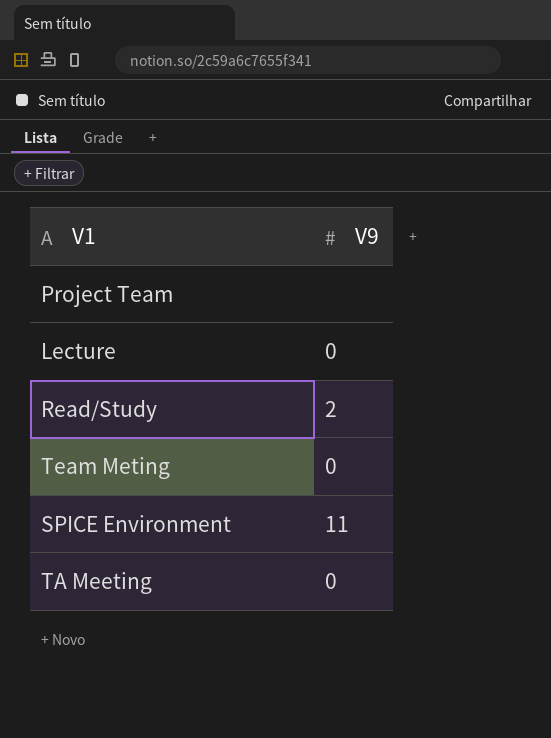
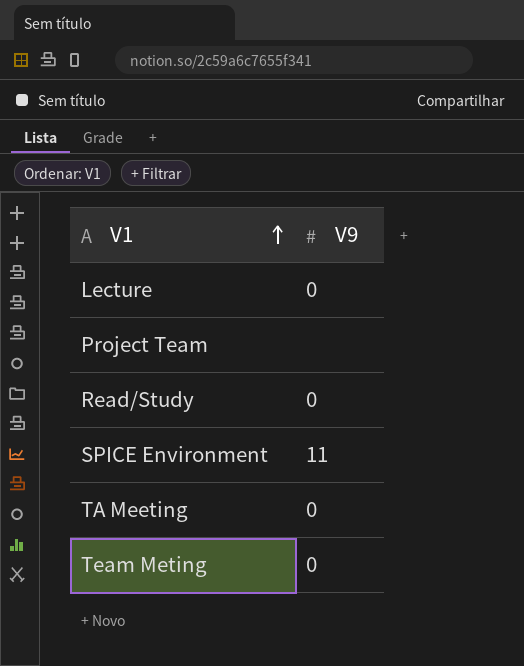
row order: none -> V1 ascending
Read/Study | V9: 2 -> 0

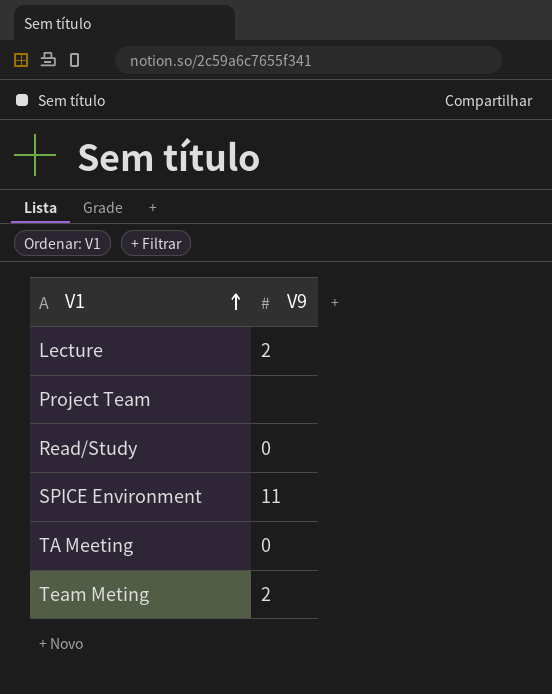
Lecture | V9: 0 -> 2
Team Meting | V9: 0 -> 2

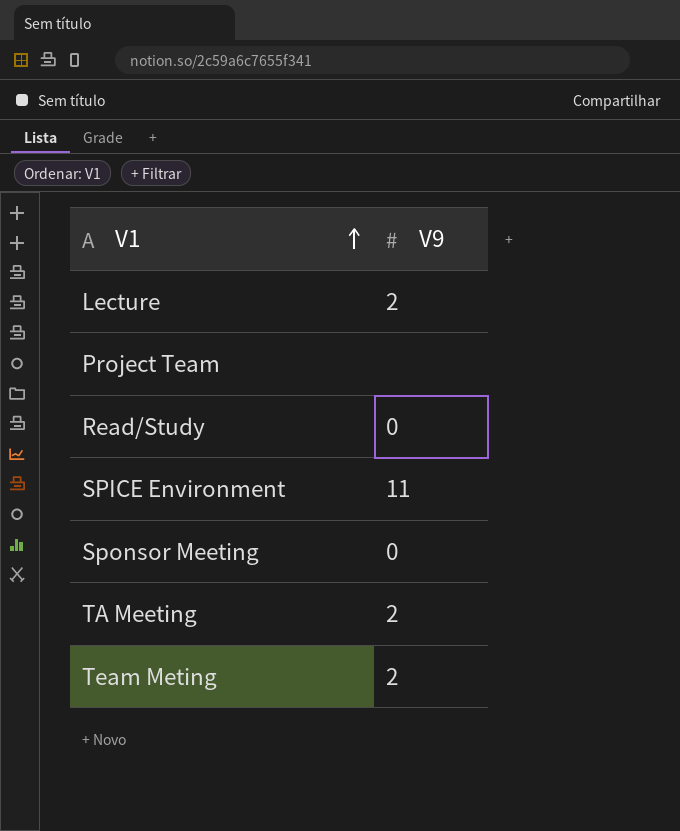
row Sponsor Meeting: none -> 0
TA Meeting | V9: 0 -> 2

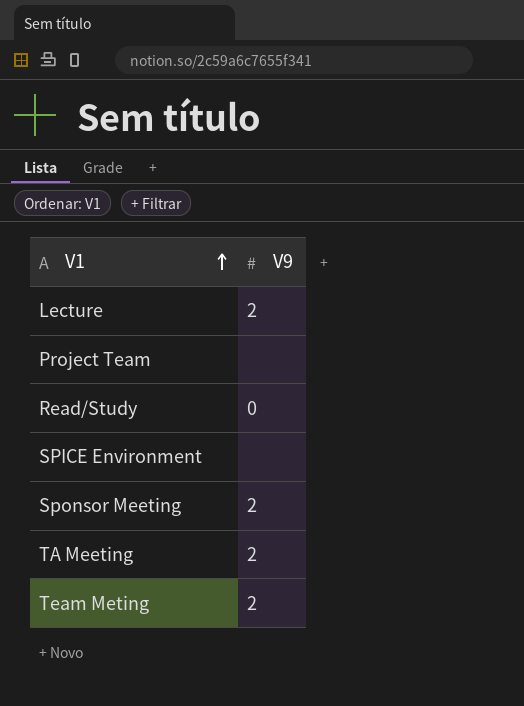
SPICE Environment | V9: 11 -> none
Sponsor Meeting | V9: 0 -> 2

